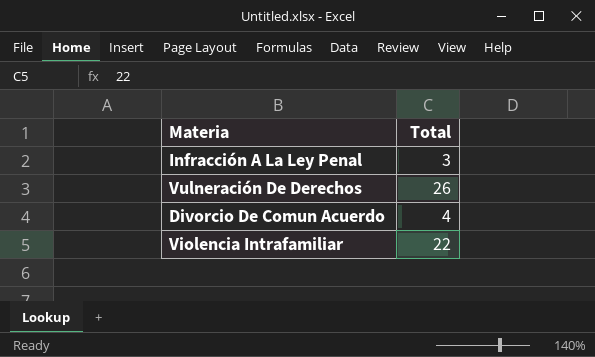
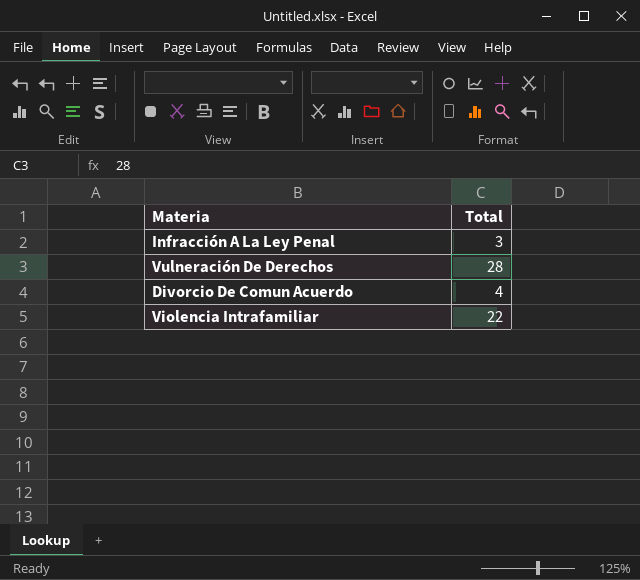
Vulneración De Derechos | Total: 26 -> 28

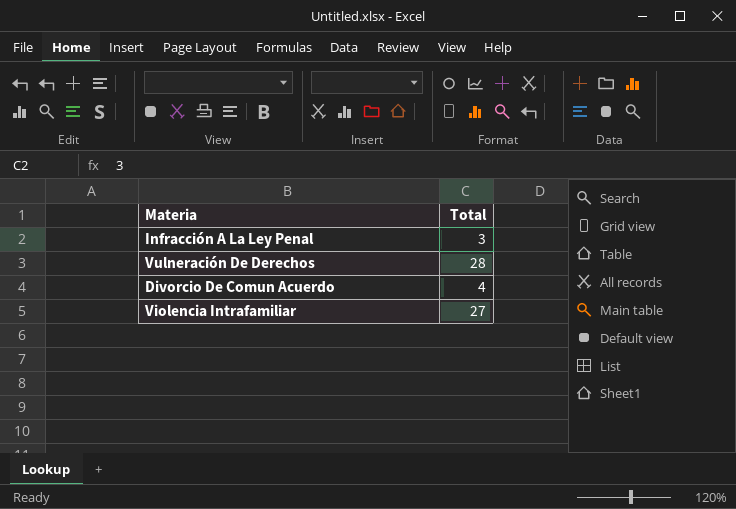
Violencia Intrafamiliar | Total: 22 -> 27

